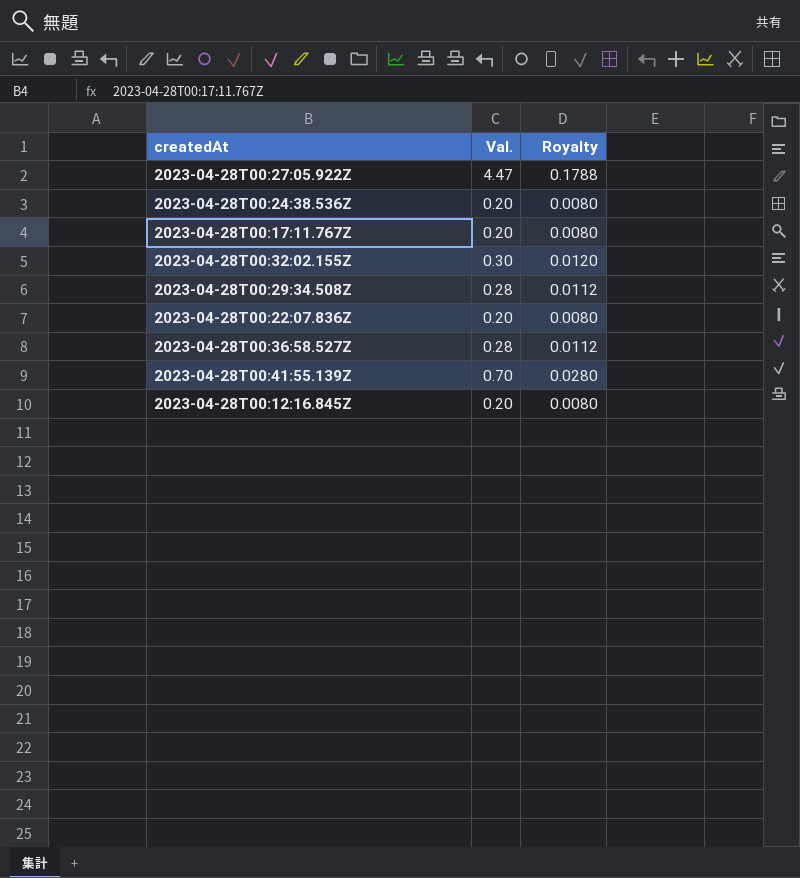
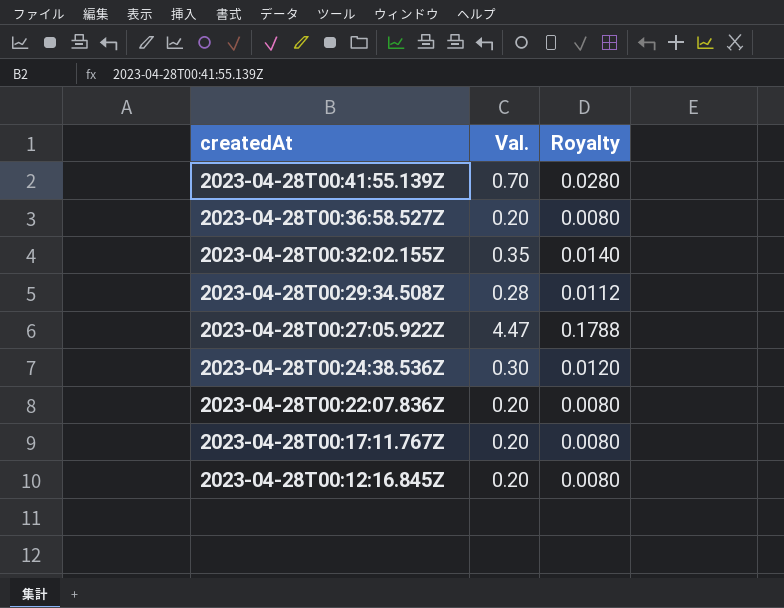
row order: none -> createdAt descending
2023-04-28T00:36:58.527Z | Val.: 0.28 -> 0.20
2023-04-28T00:36:58.527Z | Royalty: 0.0112 -> 0.0080
2023-04-28T00:32:02.155Z | Val.: 0.30 -> 0.35
2023-04-28T00:32:02.155Z | Royalty: 0.0120 -> 0.0140
2023-04-28T00:24:38.536Z | Val.: 0.20 -> 0.30
2023-04-28T00:24:38.536Z | Royalty: 0.0080 -> 0.0120

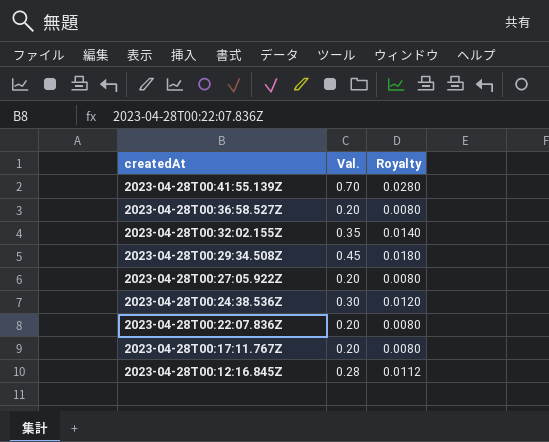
2023-04-28T00:29:34.508Z | Val.: 0.28 -> 0.45
2023-04-28T00:29:34.508Z | Royalty: 0.0112 -> 0.0180
2023-04-28T00:27:05.922Z | Val.: 4.47 -> 0.20
2023-04-28T00:27:05.922Z | Royalty: 0.1788 -> 0.0080
2023-04-28T00:12:16.845Z | Val.: 0.20 -> 0.28
2023-04-28T00:12:16.845Z | Royalty: 0.0080 -> 0.0112

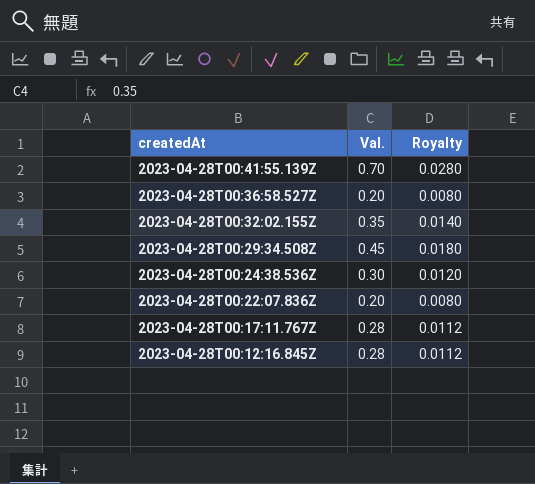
row 2023-04-28T00:27:05.922Z: 0.20 | 0.0080 -> none
2023-04-28T00:17:11.767Z | Val.: 0.20 -> 0.28
2023-04-28T00:17:11.767Z | Royalty: 0.0080 -> 0.0112

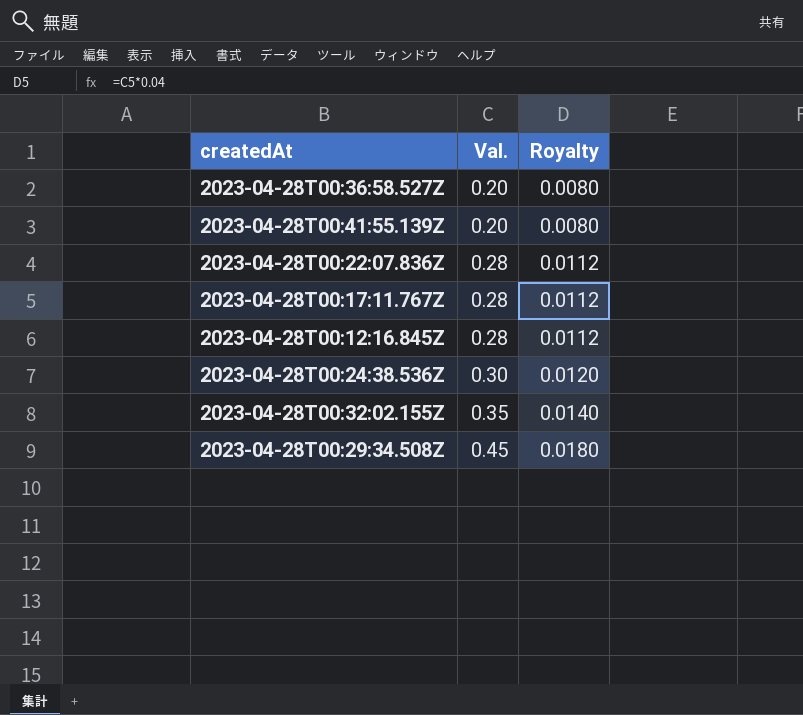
row order: createdAt descending -> Val. ascending
2023-04-28T00:41:55.139Z | Val.: 0.70 -> 0.20
2023-04-28T00:41:55.139Z | Royalty: 0.0280 -> 0.0080
2023-04-28T00:22:07.836Z | Val.: 0.20 -> 0.28
2023-04-28T00:22:07.836Z | Royalty: 0.0080 -> 0.0112

